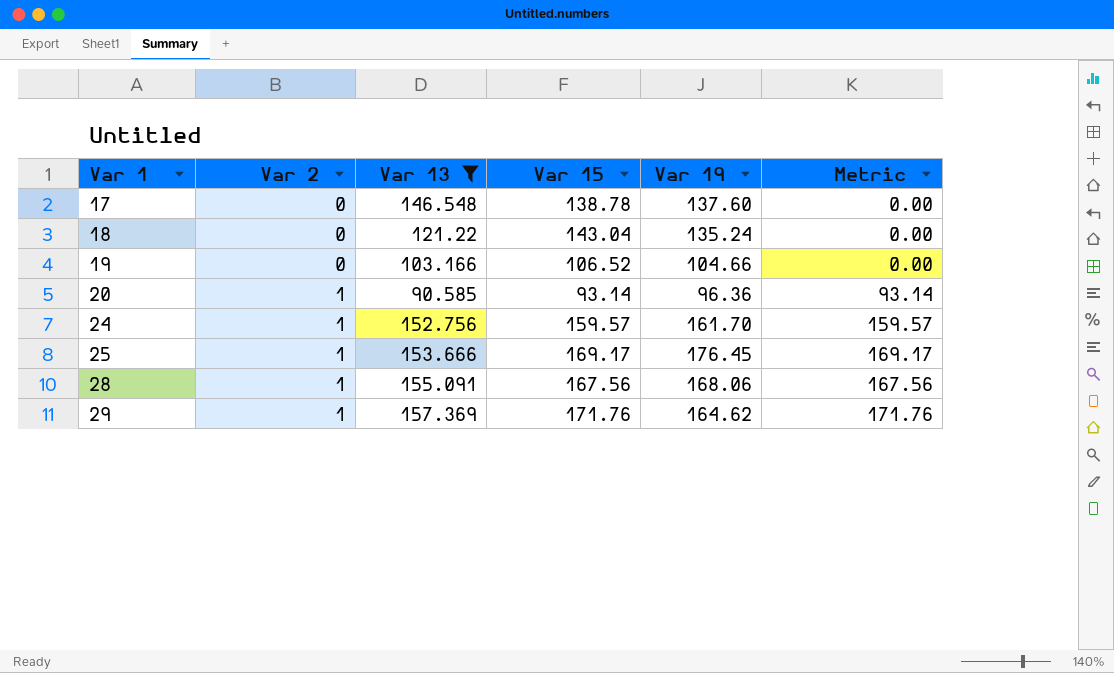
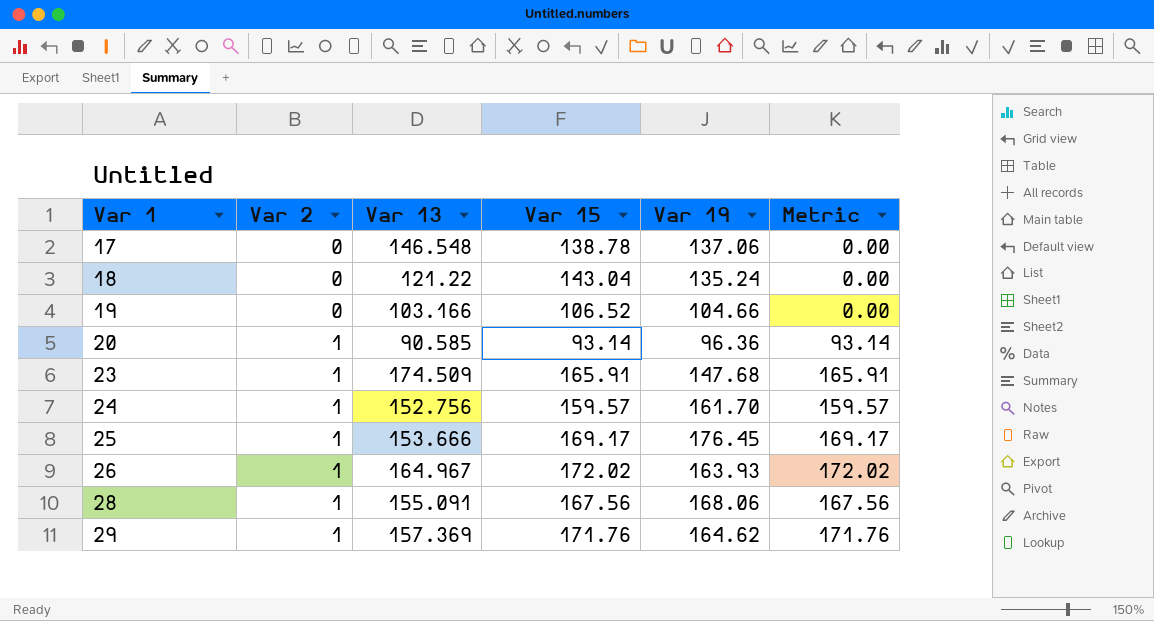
filter: Var 13 <= 157.369 -> none
17 | Var 19: 137.60 -> 137.06

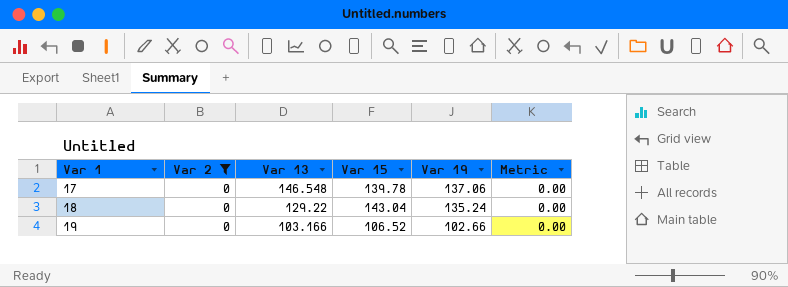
filter: none -> Var 2 = 0
17 | Var 15: 138.78 -> 139.78
18 | Var 13: 121.22 -> 129.22
19 | Var 19: 104.66 -> 102.66

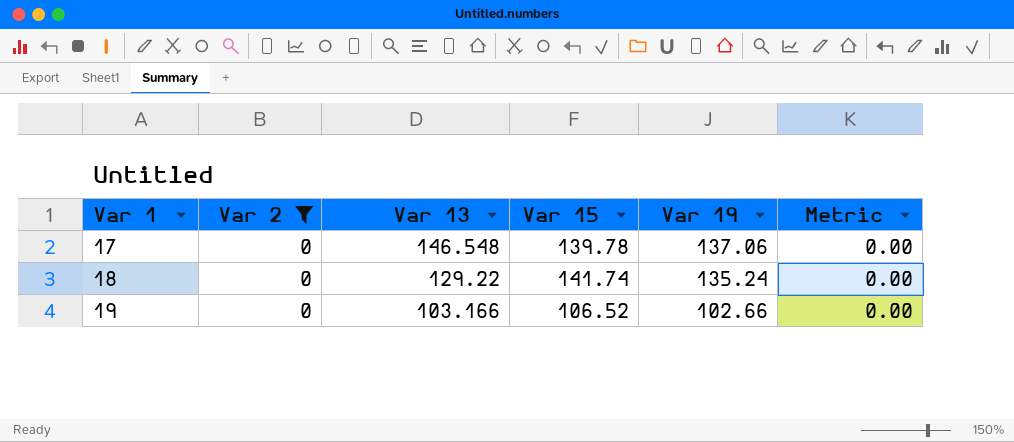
18 | Var 15: 143.04 -> 141.74

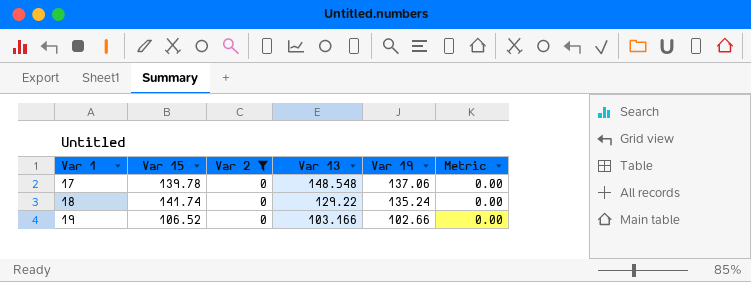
column Var 15 | position: 4 -> 2
17 | Var 13: 146.548 -> 148.548

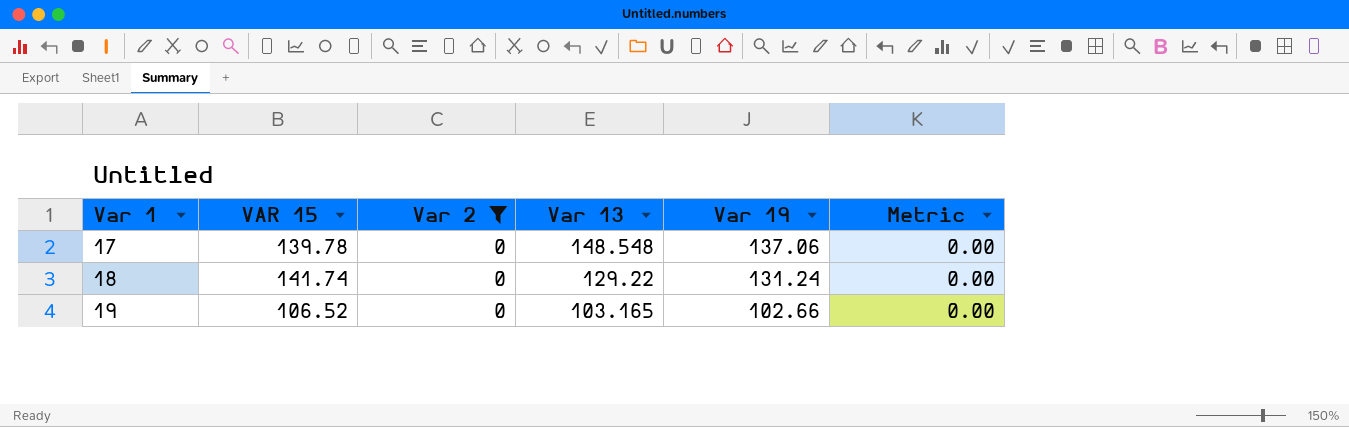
column name: Var 15 -> VAR 15
18 | Var 19: 135.24 -> 131.24
19 | Var 13: 103.166 -> 103.165

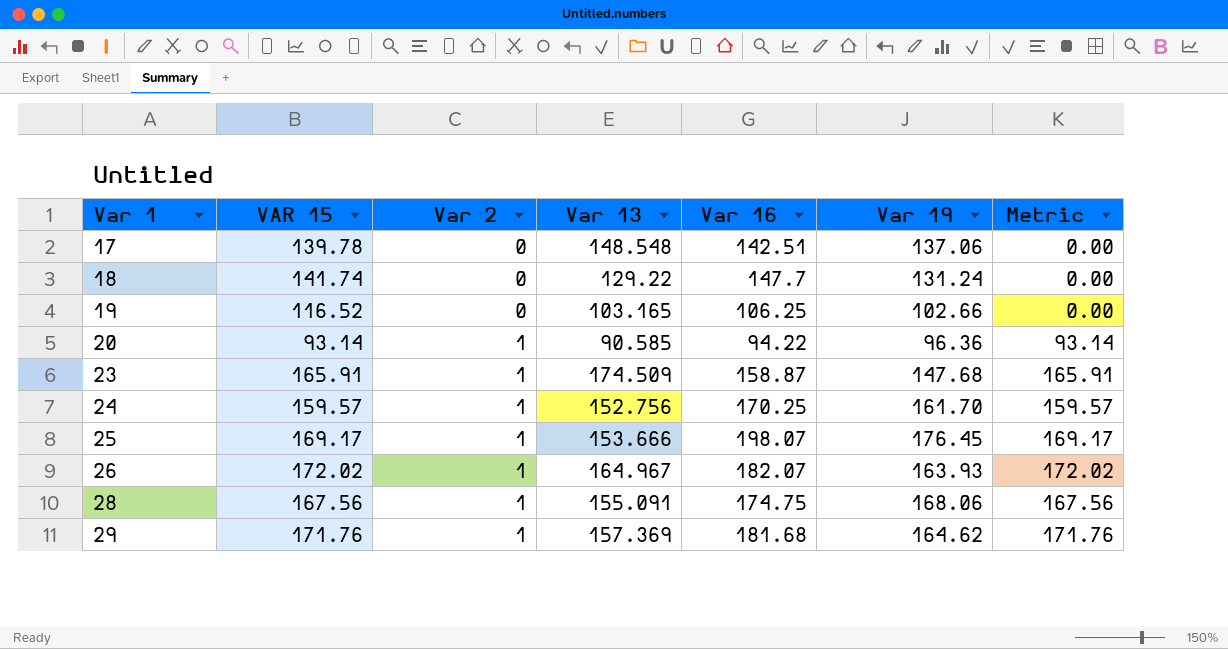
filter: Var 2 = 0 -> none
column Var 16 | position: none -> 5
19 | VAR 15: 106.52 -> 116.52

